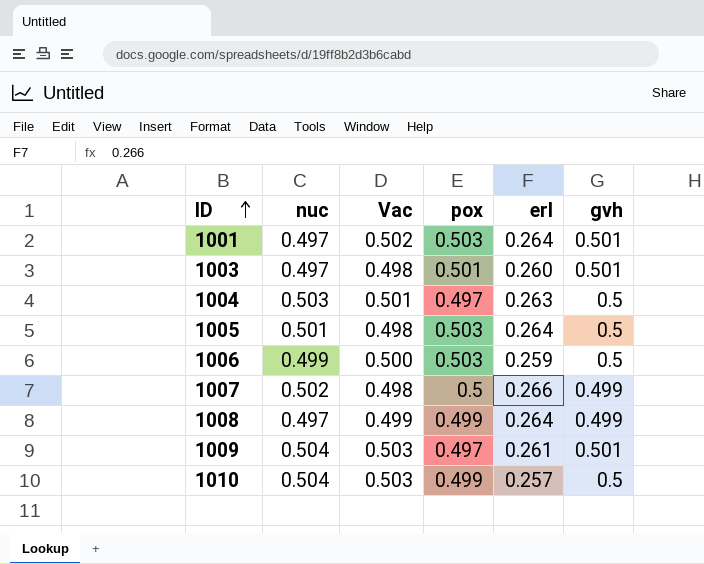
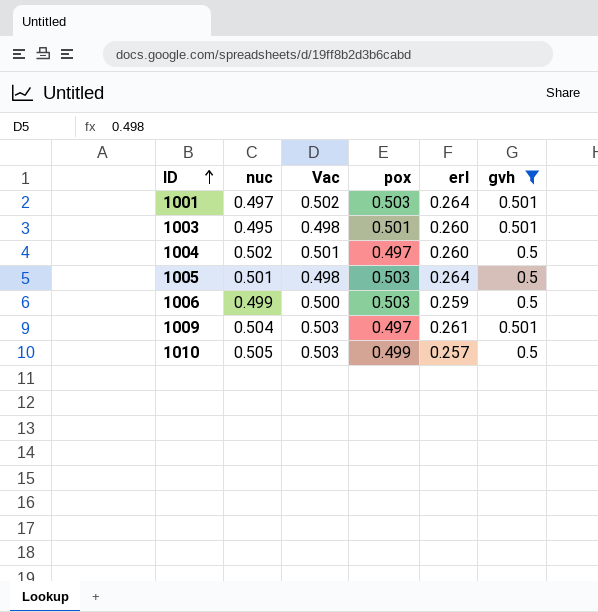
filter: none -> gvh != 0.499
1003 | nuc: 0.497 -> 0.495
1004 | nuc: 0.503 -> 0.502
1004 | erl: 0.263 -> 0.260
1010 | nuc: 0.504 -> 0.505

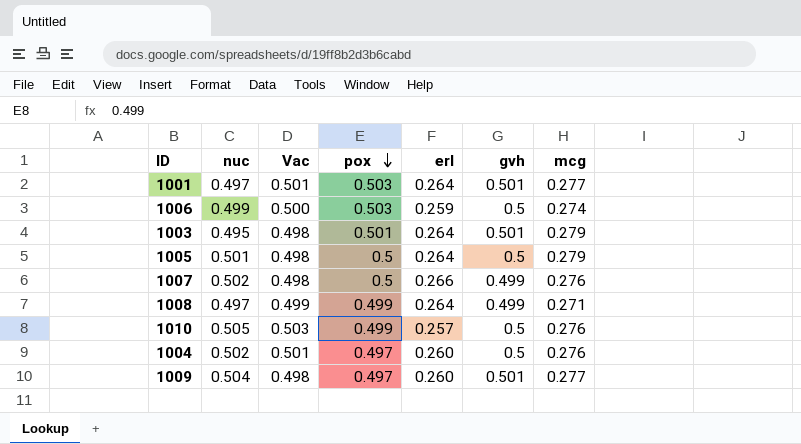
filter: gvh != 0.499 -> none
row order: ID ascending -> pox descending
column mcg | position: none -> 7
1001 | Vac: 0.502 -> 0.501
1003 | erl: 0.260 -> 0.264
1005 | pox: 0.503 -> 0.5
1009 | Vac: 0.503 -> 0.498
1009 | erl: 0.261 -> 0.260

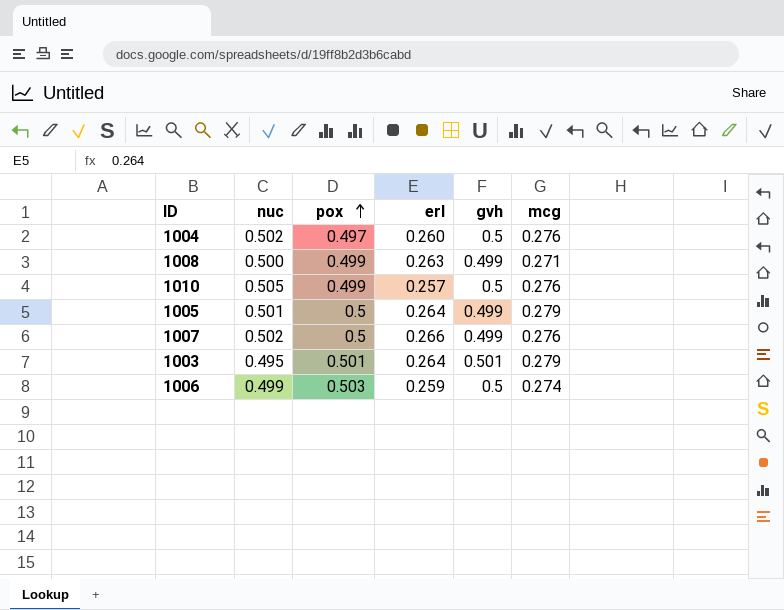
row order: pox descending -> pox ascending
column Vac | position: 3 -> none
row 1001: 0.497 | 0.501 | 0.503 | 0.264 | 0.501 | 0.277 -> none
row 1009: 0.504 | 0.498 | 0.497 | 0.260 | 0.501 | 0.277 -> none
1008 | nuc: 0.497 -> 0.500
1008 | erl: 0.264 -> 0.263
1005 | gvh: 0.5 -> 0.499

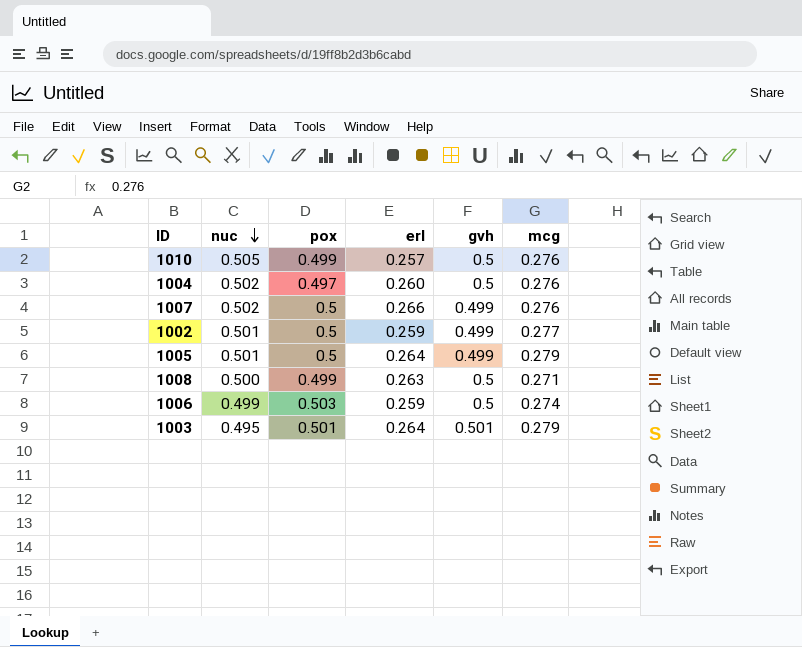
row order: pox ascending -> nuc descending
row 1002: none -> 0.501 | 0.5 | 0.259 | 0.499 | 0.277
1008 | gvh: 0.499 -> 0.5

